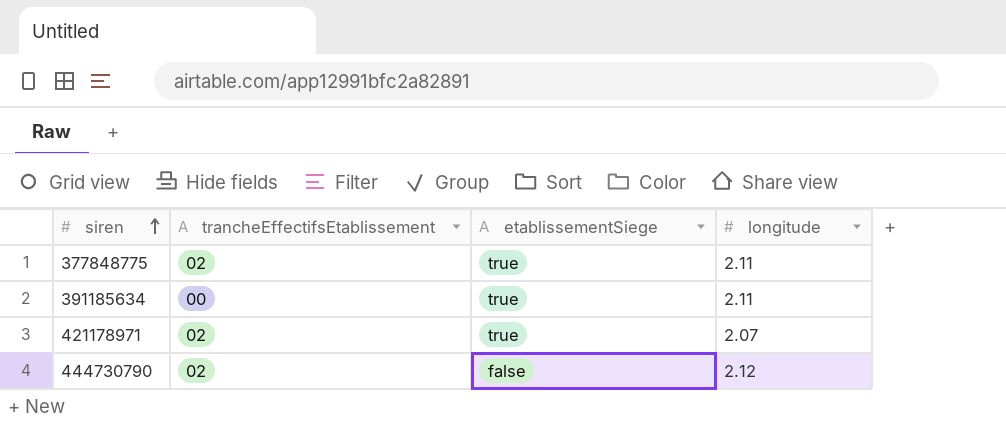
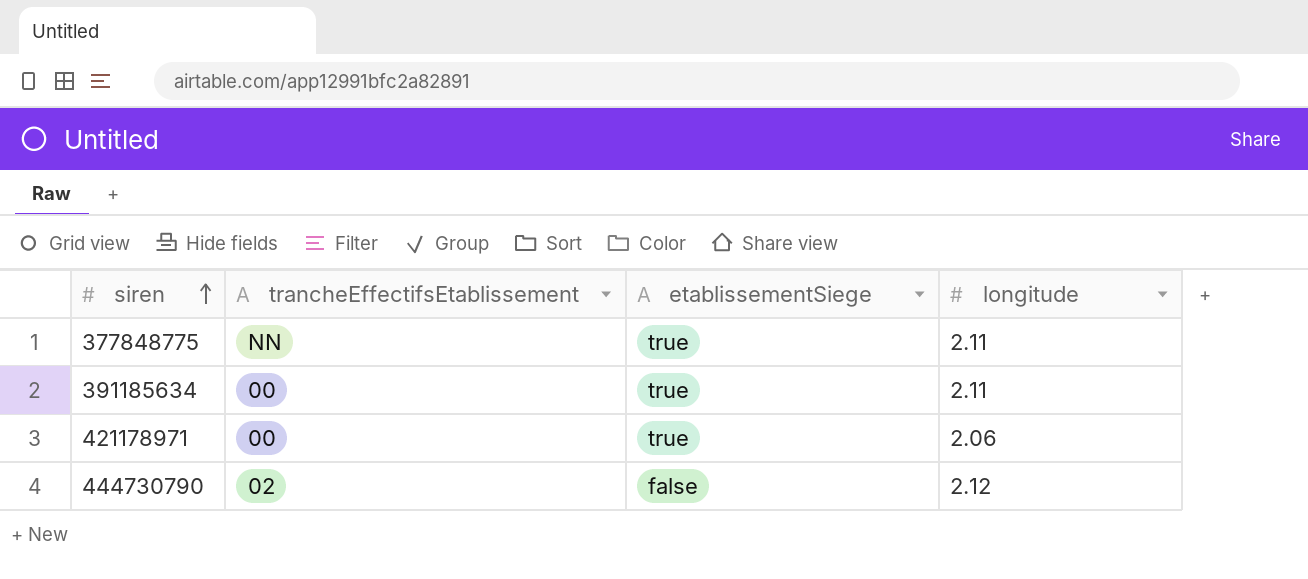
377848775 | trancheEffectifsEtablissement: 02 -> NN
421178971 | trancheEffectifsEtablissement: 02 -> 00
421178971 | longitude: 2.07 -> 2.06

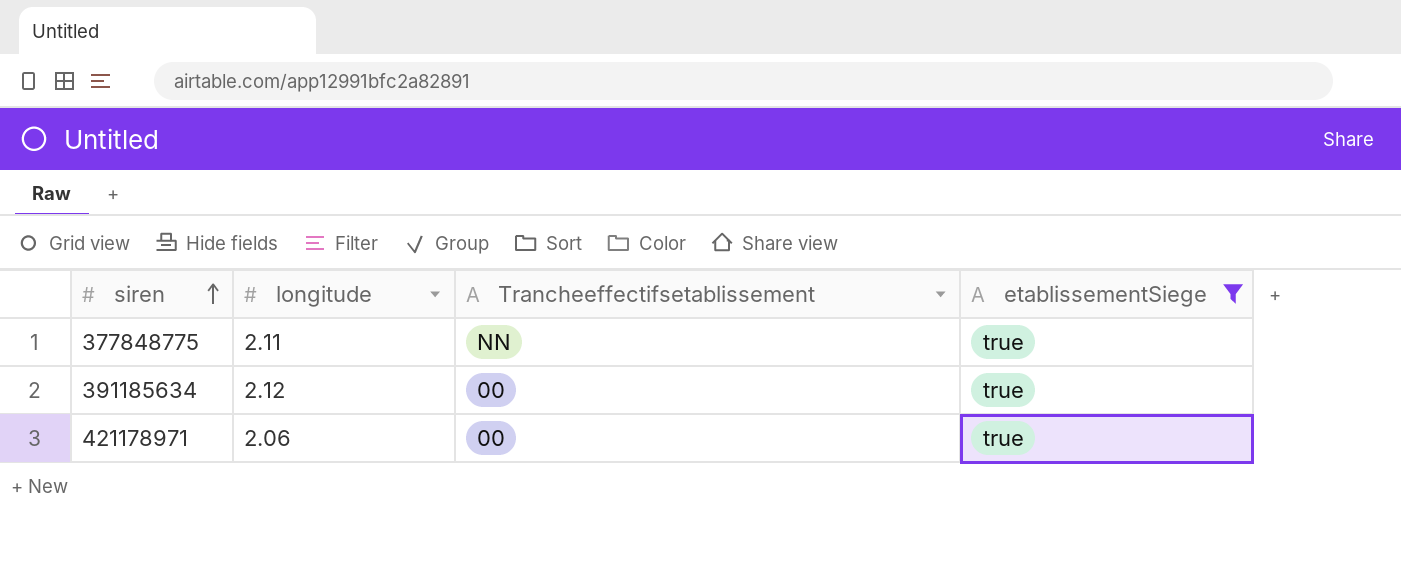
filter: none -> etablissementSiege = true
column longitude | position: 4 -> 2
column name: trancheEffectifsEtablissement -> Trancheeffectifsetablissement
391185634 | longitude: 2.11 -> 2.12

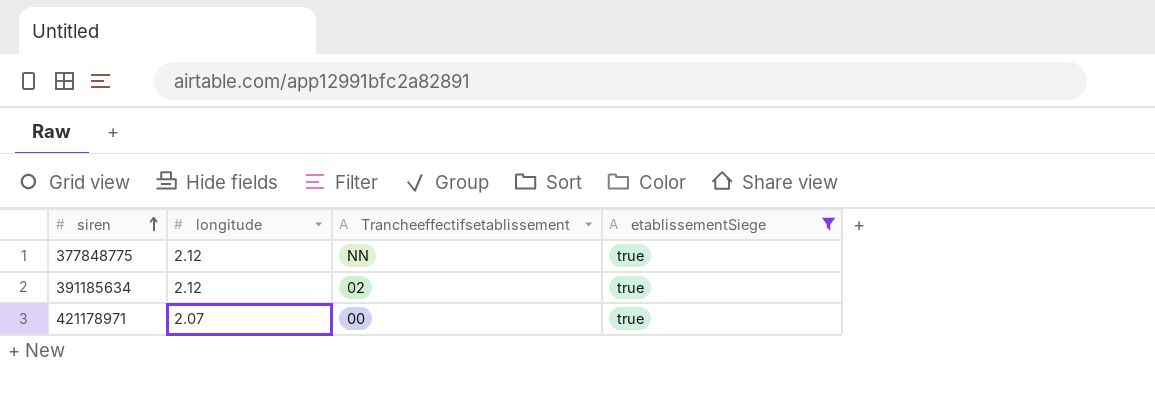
377848775 | longitude: 2.11 -> 2.12
391185634 | Trancheeffectifsetablissement: 00 -> 02
421178971 | longitude: 2.06 -> 2.07

